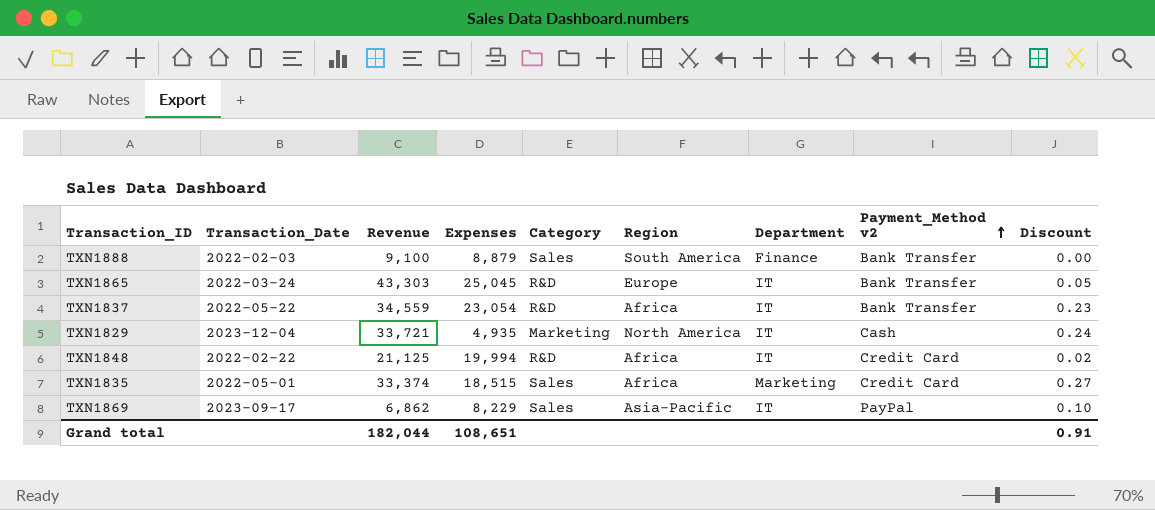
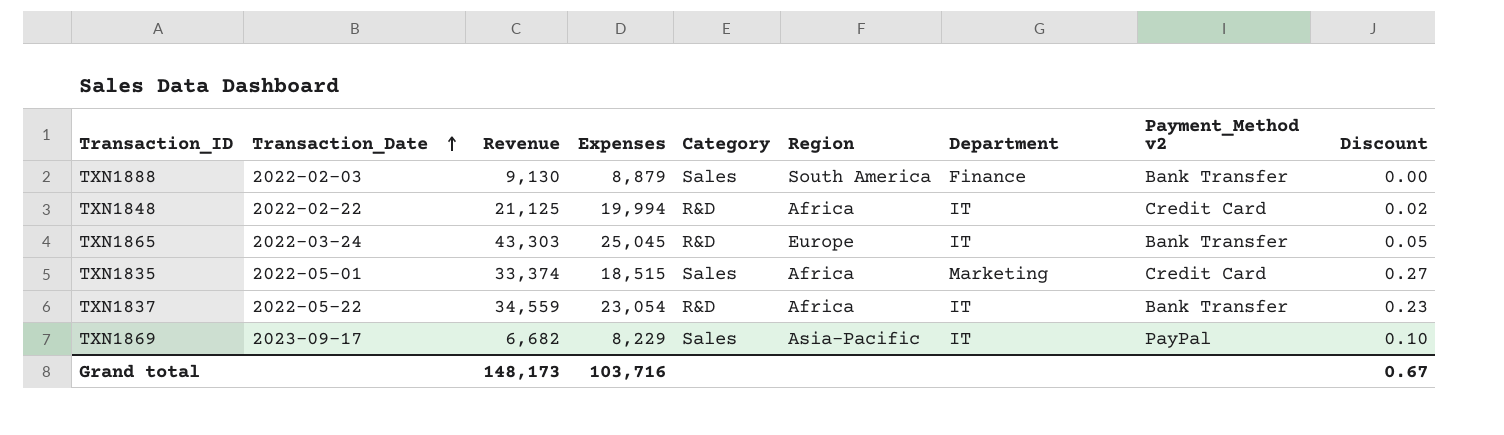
row order: Payment_Method v2 ascending -> Transaction_Date ascending
row TXN1829: 2023-12-04 | 33,721 | 4,935 | Marketing | North America | IT | Cash | 0.24 -> none
TXN1888 | Revenue: 9,100 -> 9,130
TXN1869 | Revenue: 6,862 -> 6,682
Grand total | Revenue: 182,044 -> 148,173
Grand total | Expenses: 108,651 -> 103,716
Grand total | Discount: 0.91 -> 0.67

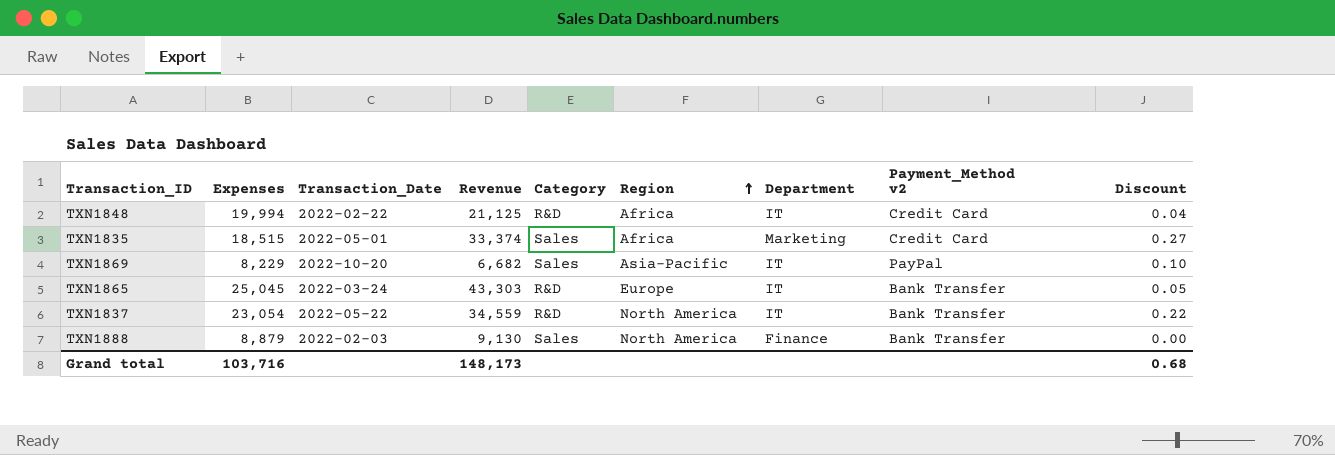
row order: Transaction_Date ascending -> Region ascending
column Expenses | position: 4 -> 2
TXN1848 | Discount: 0.02 -> 0.04
TXN1869 | Transaction_Date: 2023-09-17 -> 2022-10-20
TXN1837 | Region: Africa -> North America
TXN1837 | Discount: 0.23 -> 0.22
TXN1888 | Region: South America -> North America
Grand total | Discount: 0.67 -> 0.68

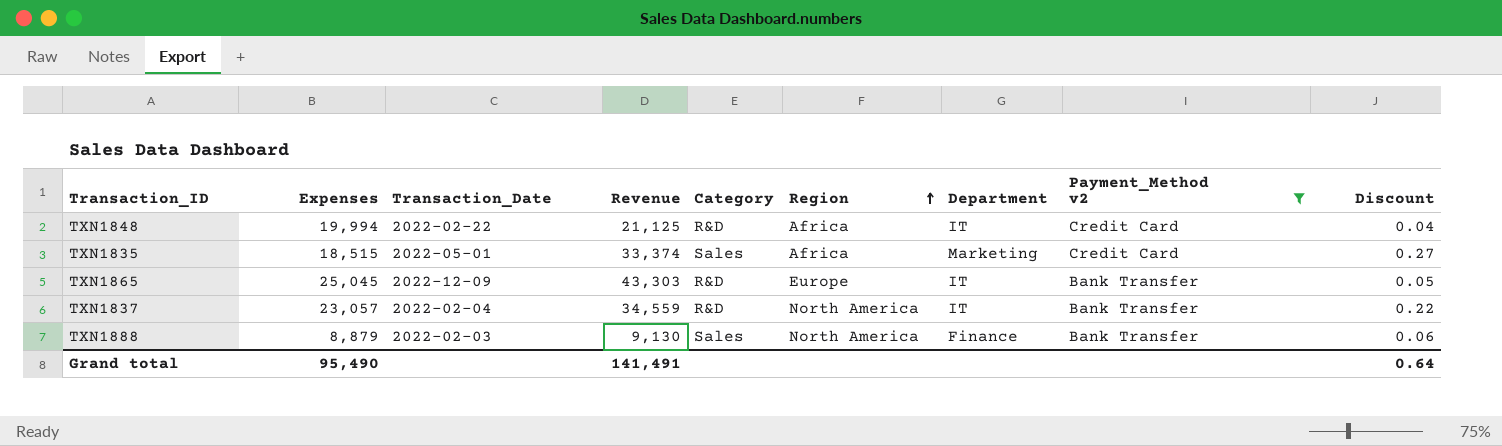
filter: none -> Payment_Method v2 != PayPal
TXN1865 | Transaction_Date: 2022-03-24 -> 2022-12-09
TXN1837 | Expenses: 23,054 -> 23,057
TXN1837 | Transaction_Date: 2022-05-22 -> 2022-02-04
TXN1888 | Discount: 0.00 -> 0.06
Grand total | Expenses: 103,716 -> 95,490
Grand total | Revenue: 148,173 -> 141,491
Grand total | Discount: 0.68 -> 0.64

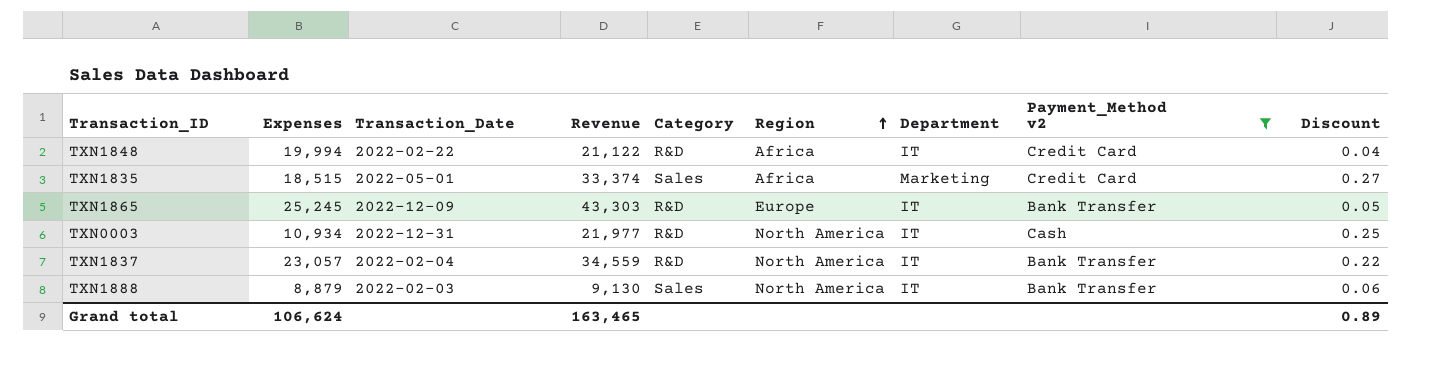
TXN1848 | Revenue: 21,125 -> 21,122
TXN1865 | Expenses: 25,045 -> 25,245
row TXN0003: none -> 10,934 | 2022-12-31 | 21,977 | R&D | North America | IT | Cash | 0.25
TXN1888 | Department: Finance -> IT
Grand total | Expenses: 95,490 -> 106,624
Grand total | Revenue: 141,491 -> 163,465
Grand total | Discount: 0.64 -> 0.89

